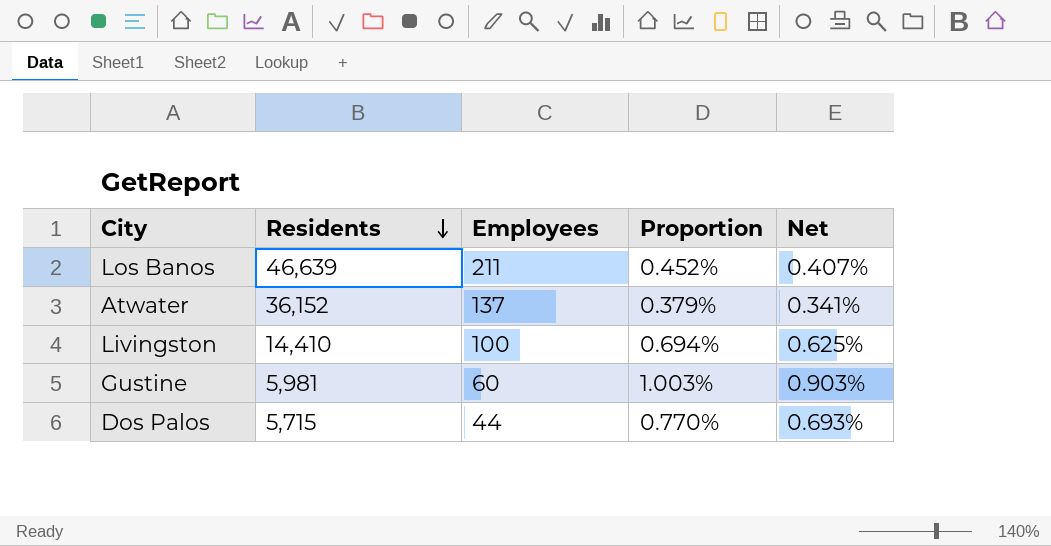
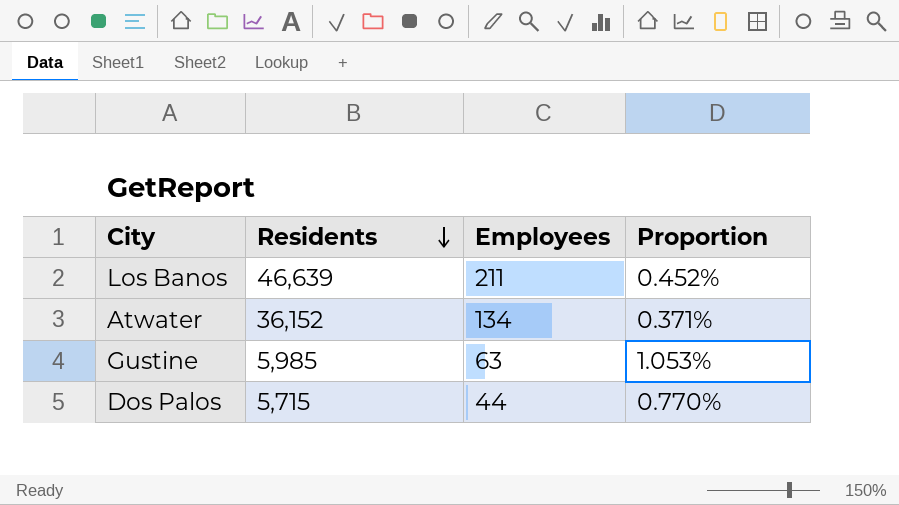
column Net | formula: [Proportion] * 0.9 -> none
row Livingston: 14,410 | 100 | 0.694% | 0.625% -> none
Atwater | Employees: 137 -> 134
Atwater | Proportion: 0.379% -> 0.371%
Gustine | Residents: 5,981 -> 5,985
Gustine | Employees: 60 -> 63
Gustine | Proportion: 1.003% -> 1.053%

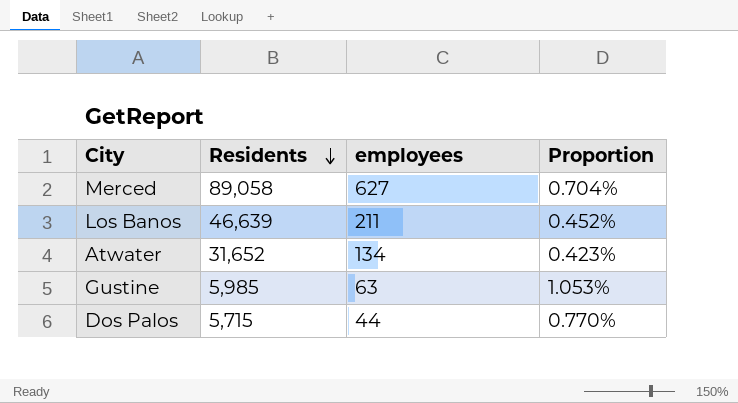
column name: Employees -> employees
row Merced: none -> 89,058 | 627 | 0.704%
Atwater | Residents: 36,152 -> 31,652
Atwater | Proportion: 0.371% -> 0.423%

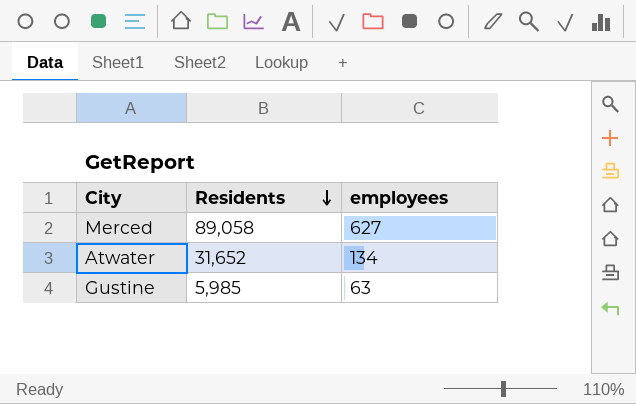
column Proportion | formula: [employees] / [Residents] -> none
row Los Banos: 46,639 | 211 | 0.452% -> none
row Dos Palos: 5,715 | 44 | 0.770% -> none

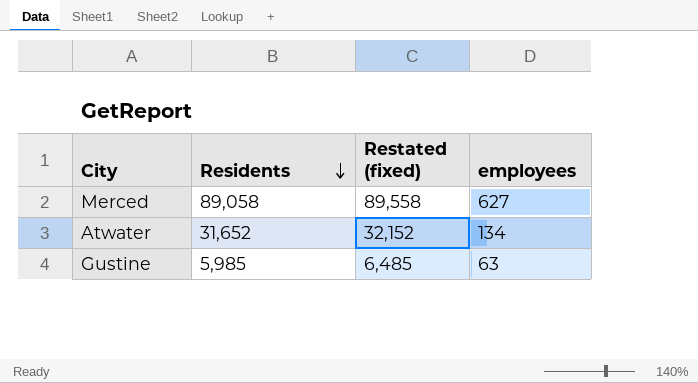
column Restated (fixed) | formula: none -> [Residents] + 500

